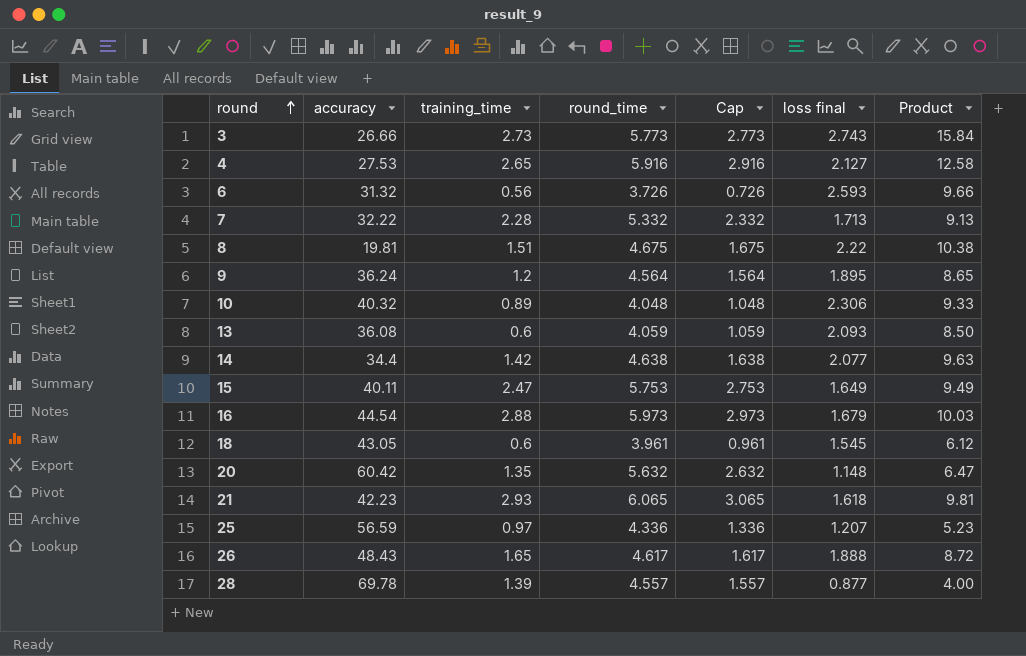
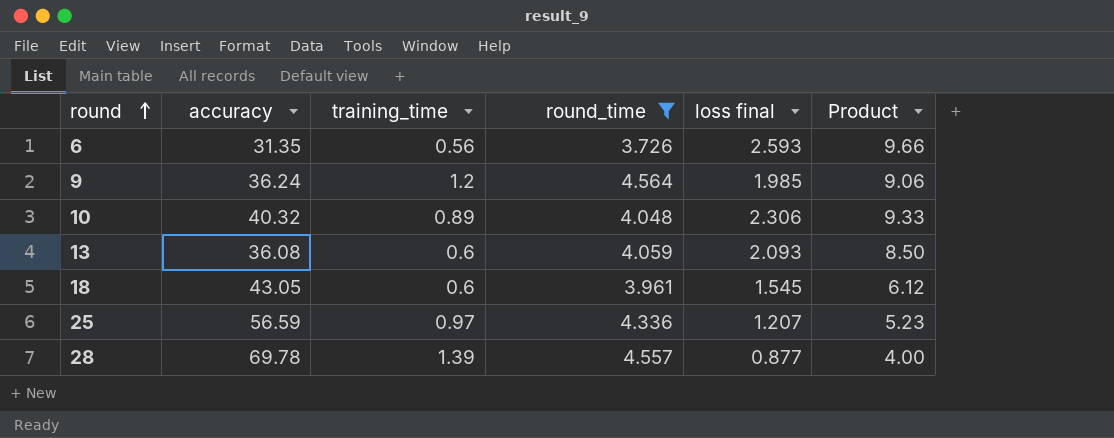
filter: none -> round_time <= 4.564
column Cap | formula: [round_time] - 3 -> none
6 | accuracy: 31.32 -> 31.35
9 | loss final: 1.895 -> 1.985
9 | Product: 8.65 -> 9.06

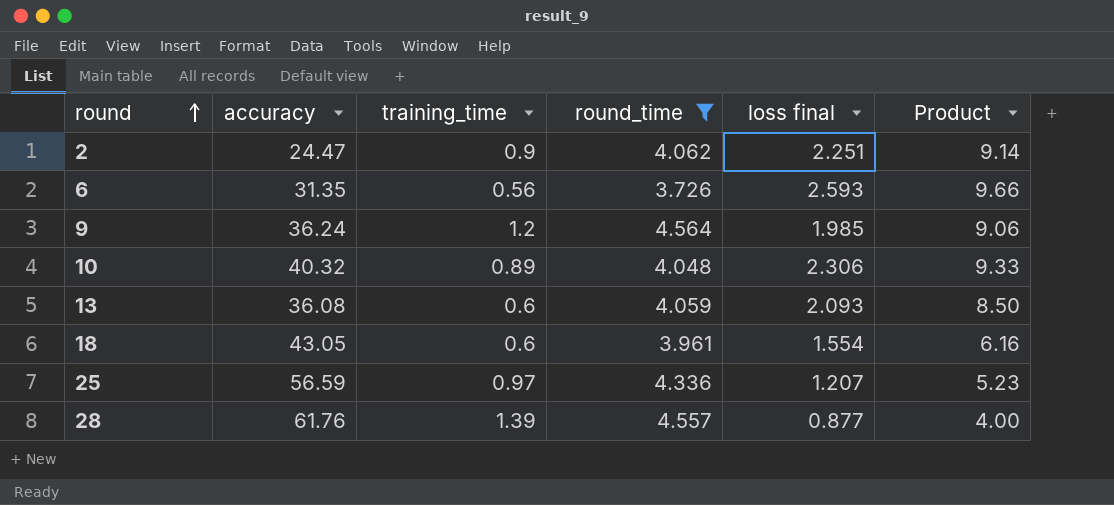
row 2: none -> 24.47 | 0.9 | 4.062 | 2.251 | 9.14
18 | loss final: 1.545 -> 1.554
18 | Product: 6.12 -> 6.16
28 | accuracy: 69.78 -> 61.76

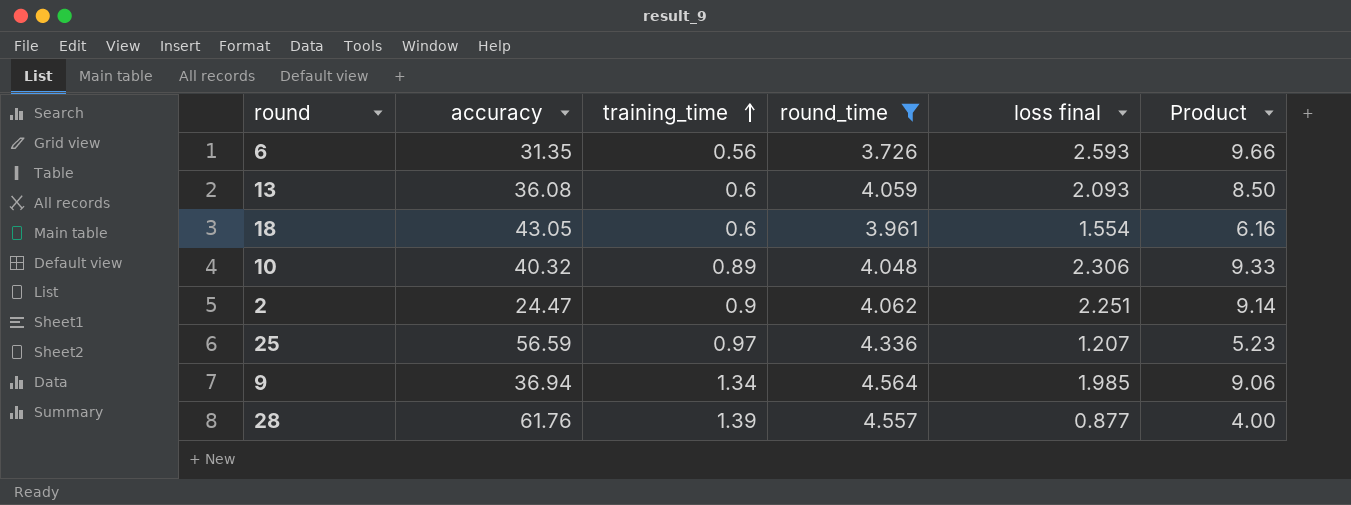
row order: round ascending -> training_time ascending
9 | accuracy: 36.24 -> 36.94
9 | training_time: 1.2 -> 1.34

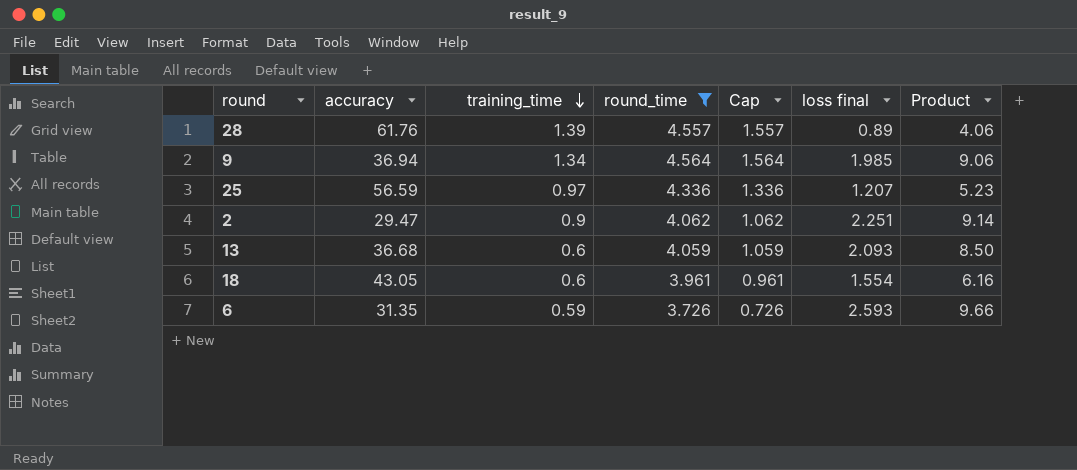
row order: training_time ascending -> training_time descending
column Cap | formula: none -> [round_time] - 3
row 10: 40.32 | 0.89 | 4.048 | 2.306 | 9.33 -> none
28 | loss final: 0.877 -> 0.89
28 | Product: 4.00 -> 4.06
2 | accuracy: 24.47 -> 29.47
13 | accuracy: 36.08 -> 36.68
6 | training_time: 0.56 -> 0.59

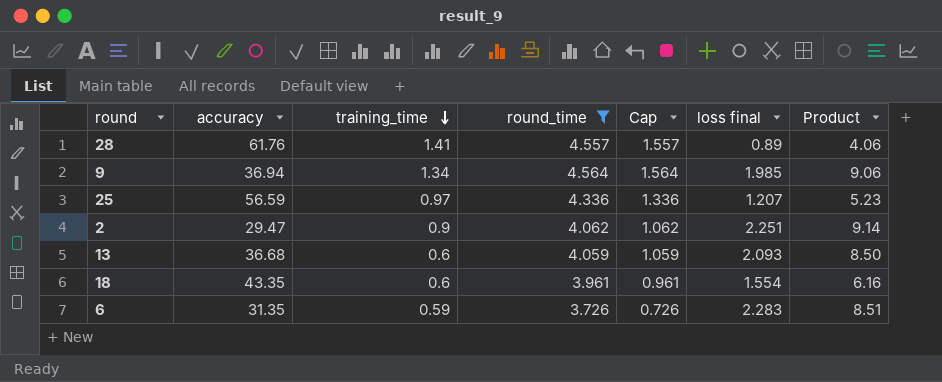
28 | training_time: 1.39 -> 1.41
18 | accuracy: 43.05 -> 43.35
6 | loss final: 2.593 -> 2.283
6 | Product: 9.66 -> 8.51

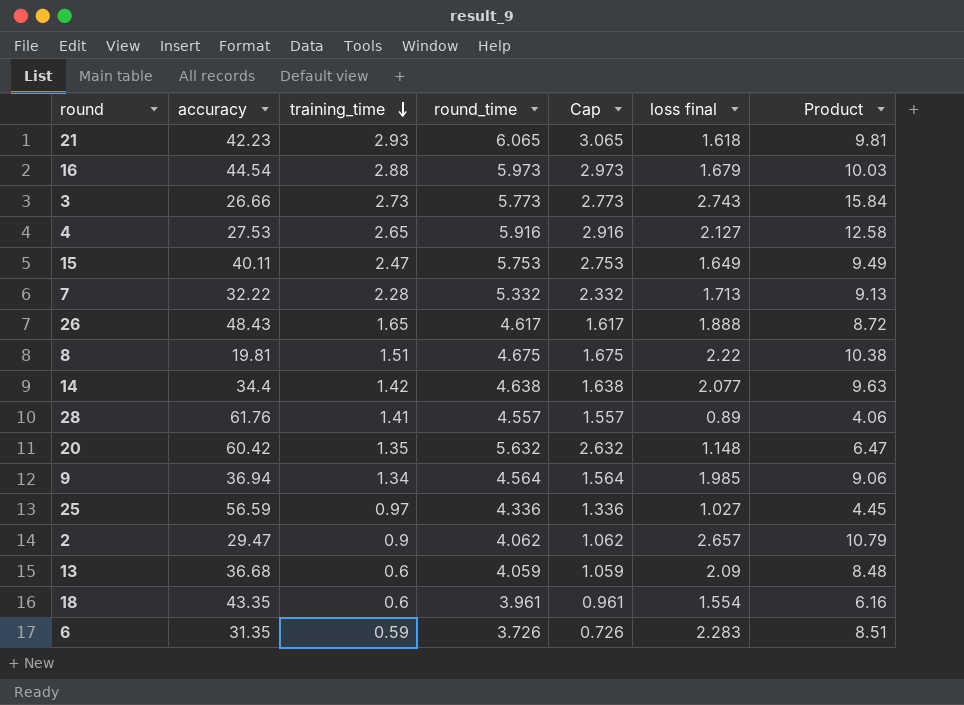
filter: round_time <= 4.564 -> none
25 | loss final: 1.207 -> 1.027
25 | Product: 5.23 -> 4.45
2 | loss final: 2.251 -> 2.657
2 | Product: 9.14 -> 10.79
13 | loss final: 2.093 -> 2.09
13 | Product: 8.50 -> 8.48

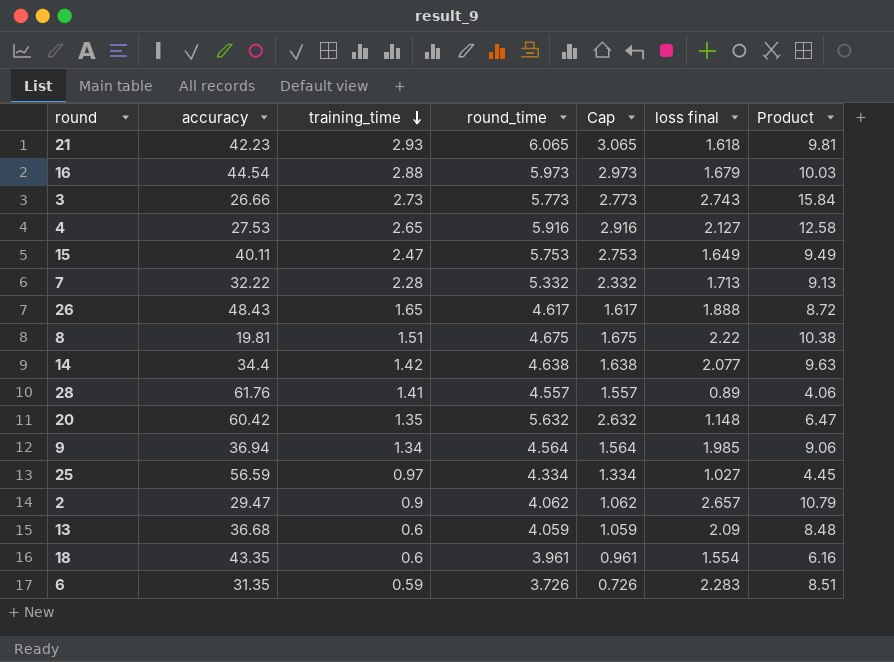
25 | round_time: 4.336 -> 4.334
25 | Cap: 1.336 -> 1.334

